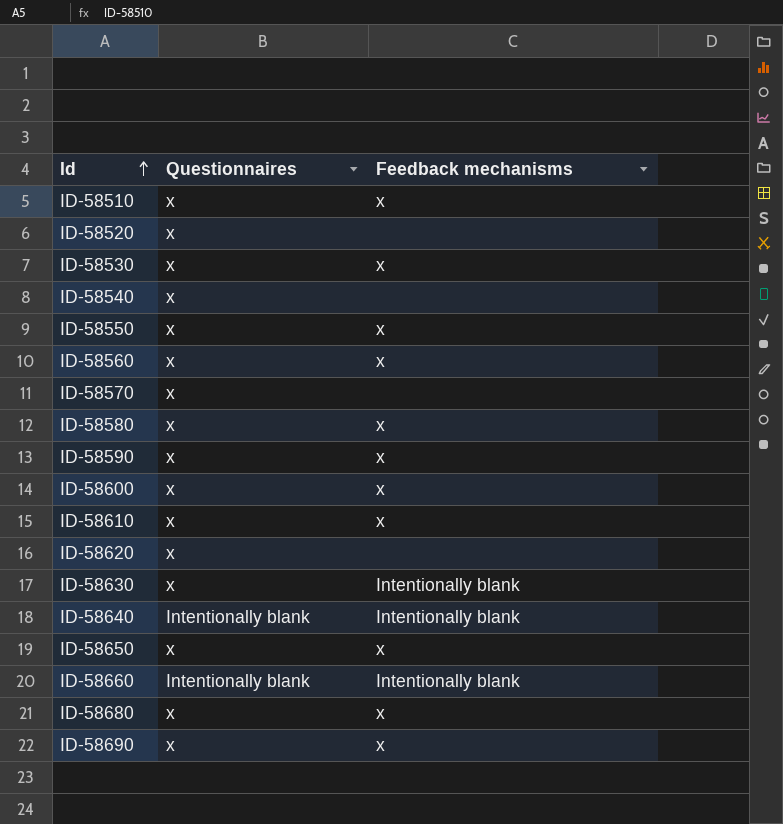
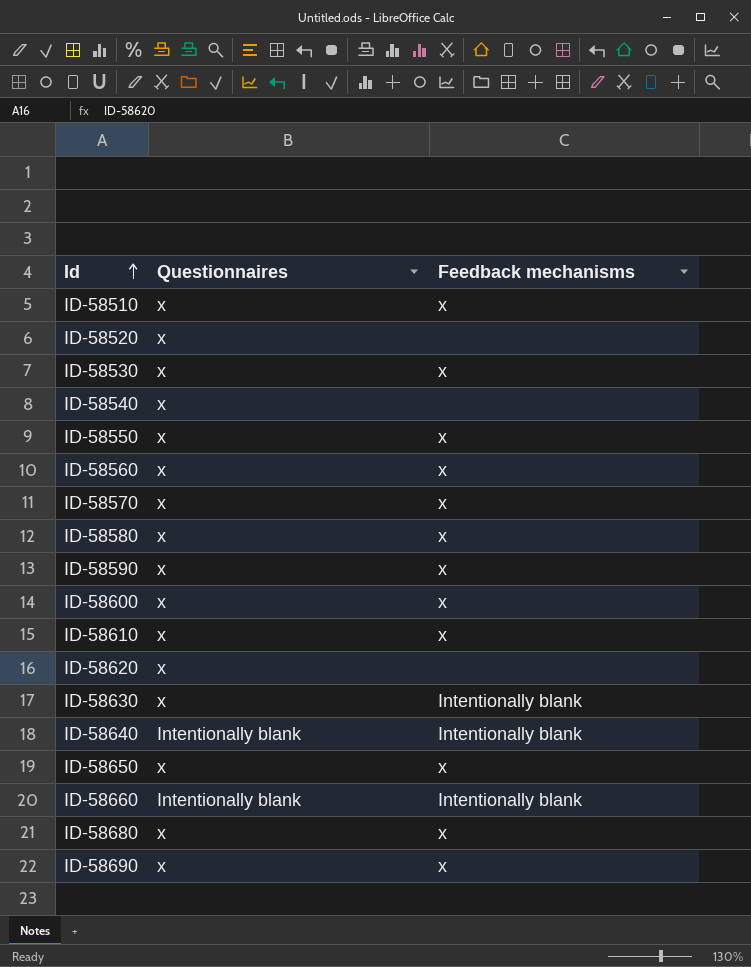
ID-58570 | Feedback mechanisms: none -> x

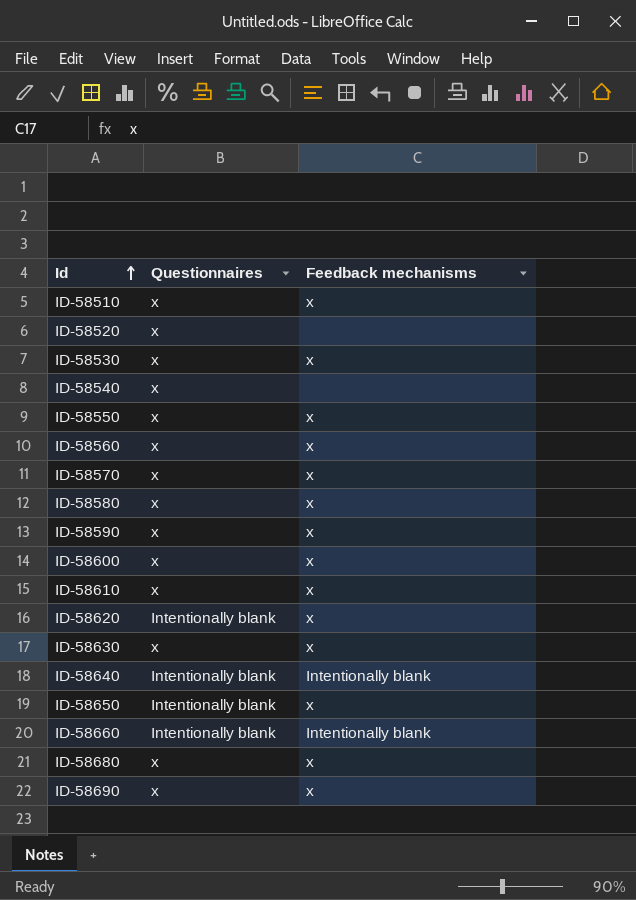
ID-58620 | Questionnaires: x -> Intentionally blank
ID-58620 | Feedback mechanisms: none -> x
ID-58630 | Feedback mechanisms: Intentionally blank -> x
ID-58650 | Questionnaires: x -> Intentionally blank

